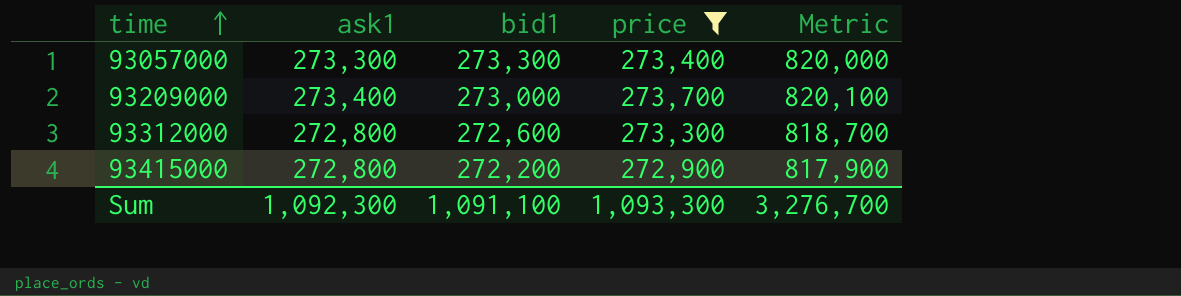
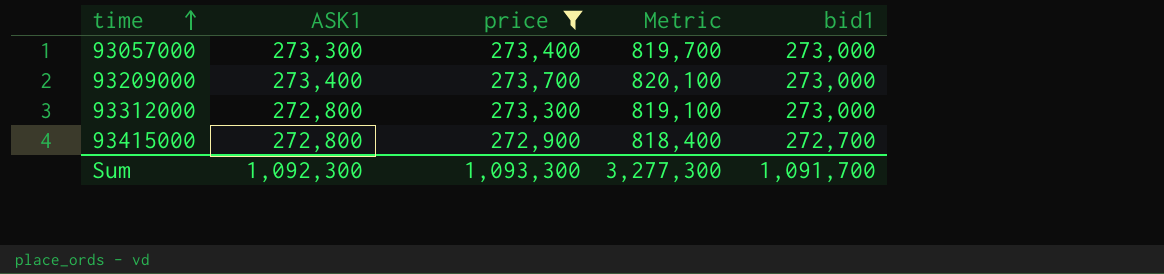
column name: ask1 -> ASK1
column bid1 | position: 3 -> 5
93057000 | Metric: 820,000 -> 819,700
93057000 | bid1: 273,300 -> 273,000
93312000 | Metric: 818,700 -> 819,100
93312000 | bid1: 272,600 -> 273,000
93415000 | Metric: 817,900 -> 818,400
93415000 | bid1: 272,200 -> 272,700
Sum | Metric: 3,276,700 -> 3,277,300
Sum | bid1: 1,091,100 -> 1,091,700

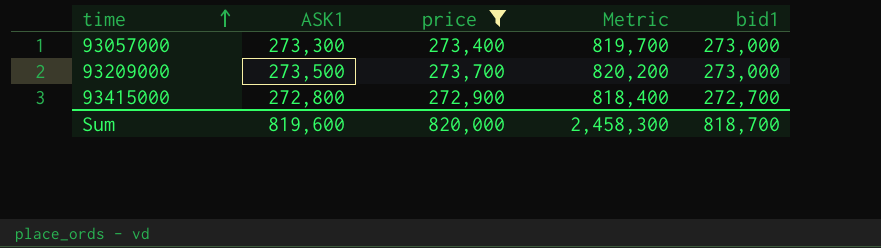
row 93312000: 272,800 | 273,300 | 819,100 | 273,000 -> none
93209000 | ASK1: 273,400 -> 273,500
93209000 | Metric: 820,100 -> 820,200
Sum | ASK1: 1,092,300 -> 819,600
Sum | price: 1,093,300 -> 820,000
Sum | Metric: 3,277,300 -> 2,458,300
Sum | bid1: 1,091,700 -> 818,700

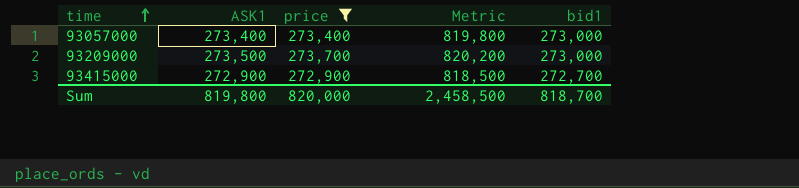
93057000 | ASK1: 273,300 -> 273,400
93057000 | Metric: 819,700 -> 819,800
93415000 | ASK1: 272,800 -> 272,900
93415000 | Metric: 818,400 -> 818,500
Sum | ASK1: 819,600 -> 819,800
Sum | Metric: 2,458,300 -> 2,458,500

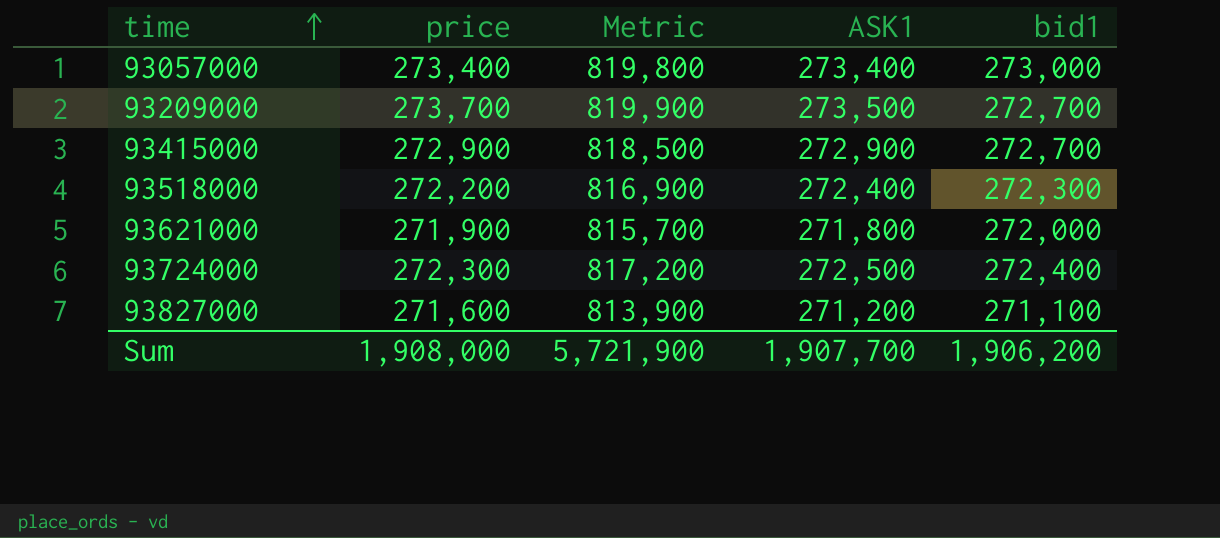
filter: price >= 272,900 -> none
column ASK1 | position: 2 -> 4
93209000 | Metric: 820,200 -> 819,900
93209000 | bid1: 273,000 -> 272,700
Sum | price: 820,000 -> 1,908,000
Sum | Metric: 2,458,500 -> 5,721,900
Sum | ASK1: 819,800 -> 1,907,700
Sum | bid1: 818,700 -> 1,906,200

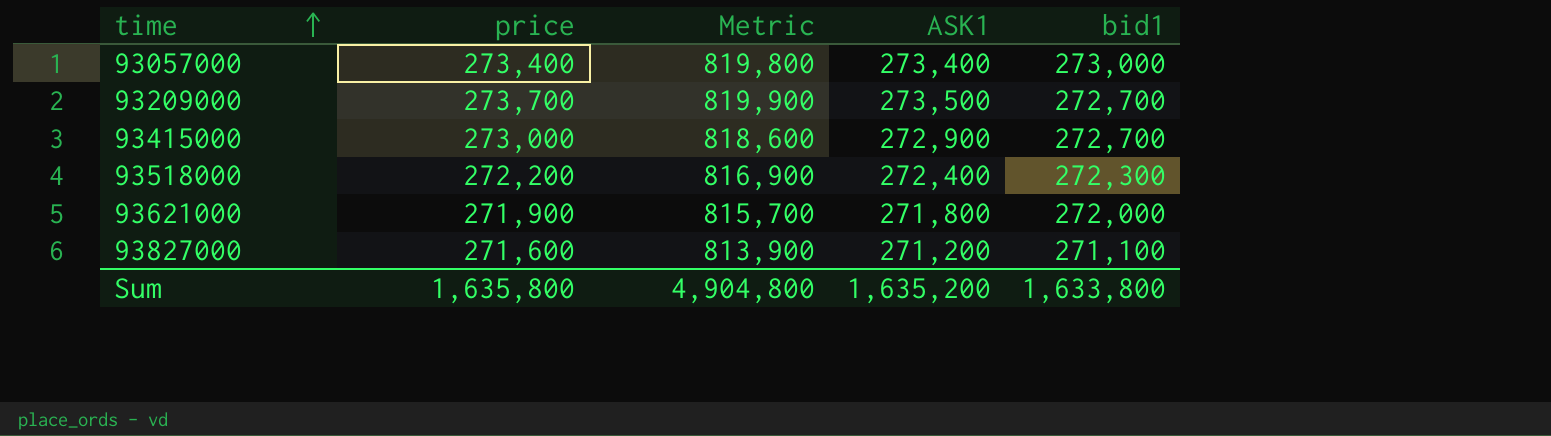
row 93724000: 272,300 | 817,200 | 272,500 | 272,400 -> none
93415000 | price: 272,900 -> 273,000
93415000 | Metric: 818,500 -> 818,600
Sum | price: 1,908,000 -> 1,635,800
Sum | Metric: 5,721,900 -> 4,904,800
Sum | ASK1: 1,907,700 -> 1,635,200
Sum | bid1: 1,906,200 -> 1,633,800

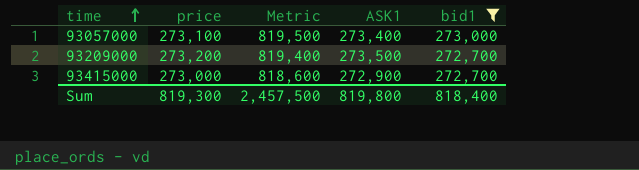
filter: none -> bid1 >= 272,700
93057000 | price: 273,400 -> 273,100
93057000 | Metric: 819,800 -> 819,500
93209000 | price: 273,700 -> 273,200
93209000 | Metric: 819,900 -> 819,400
Sum | price: 1,635,800 -> 819,300
Sum | Metric: 4,904,800 -> 2,457,500
Sum | ASK1: 1,635,200 -> 819,800
Sum | bid1: 1,633,800 -> 818,400

